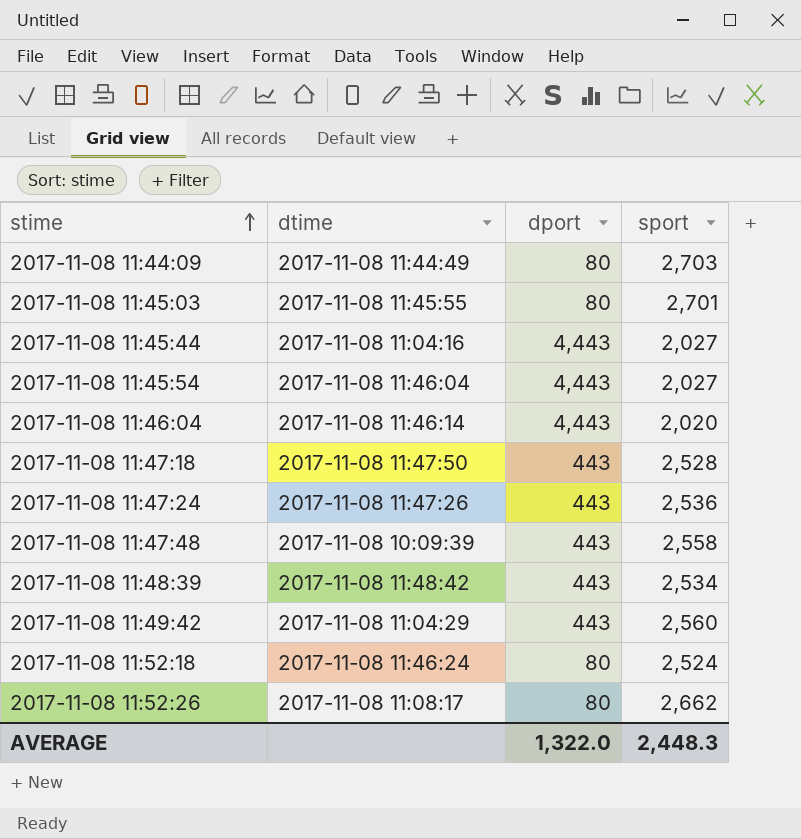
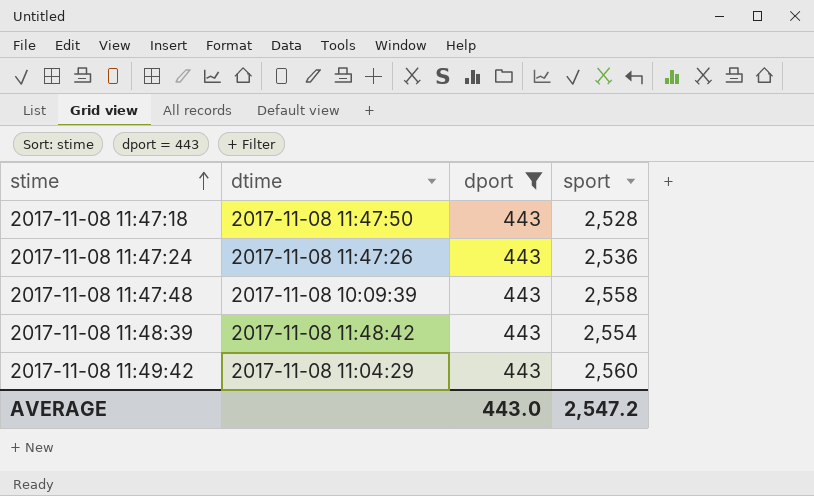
filter: none -> dport = 443
2017-11-08 11:48:39 | sport: 2,534 -> 2,554
AVERAGE | dport: 1,322.0 -> 443.0
AVERAGE | sport: 2,448.3 -> 2,547.2

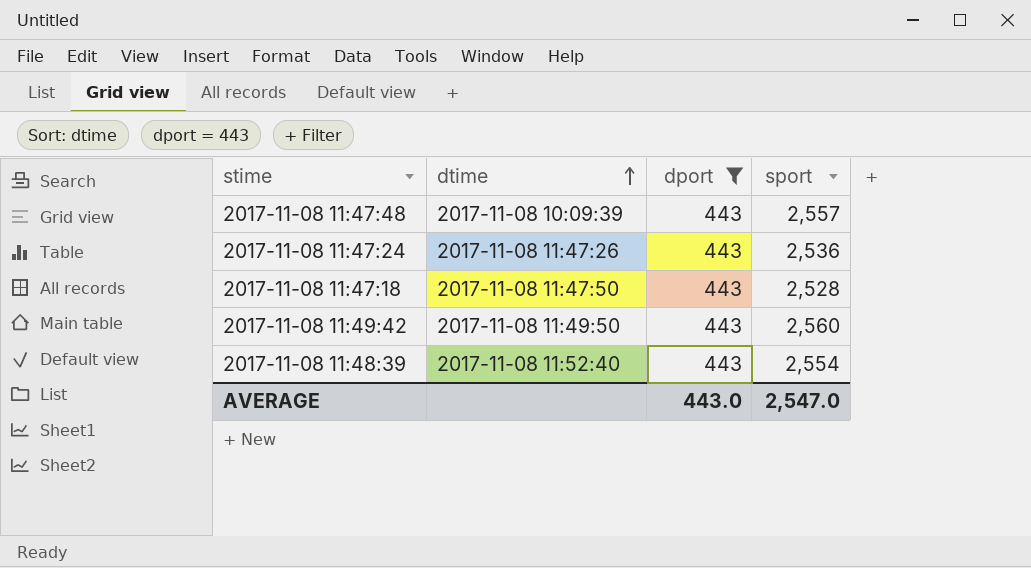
row order: stime ascending -> dtime ascending
2017-11-08 11:47:48 | sport: 2,558 -> 2,557
2017-11-08 11:49:42 | dtime: 2017-11-08 11:04:29 -> 2017-11-08 11:49:50
2017-11-08 11:48:39 | dtime: 2017-11-08 11:48:42 -> 2017-11-08 11:52:40
AVERAGE | sport: 2,547.2 -> 2,547.0

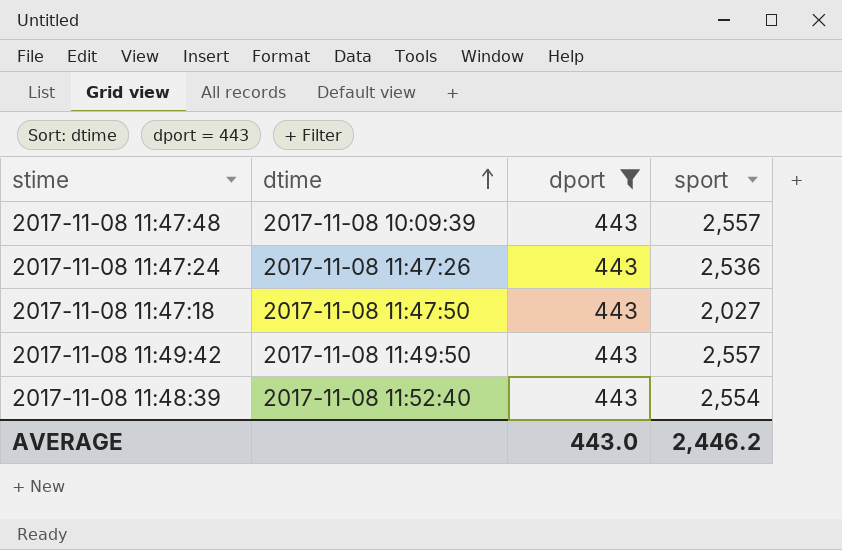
2017-11-08 11:47:18 | sport: 2,528 -> 2,027
2017-11-08 11:49:42 | sport: 2,560 -> 2,557
AVERAGE | sport: 2,547.0 -> 2,446.2

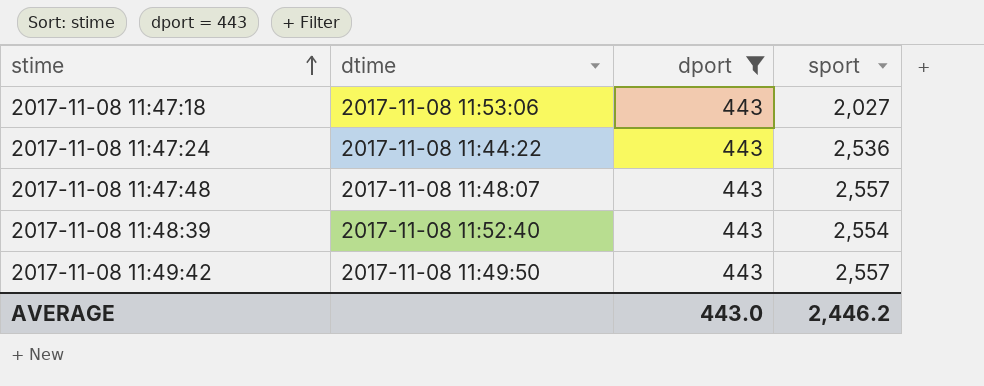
row order: dtime ascending -> stime ascending
2017-11-08 11:47:18 | dtime: 2017-11-08 11:47:50 -> 2017-11-08 11:53:06
2017-11-08 11:47:24 | dtime: 2017-11-08 11:47:26 -> 2017-11-08 11:44:22
2017-11-08 11:47:48 | dtime: 2017-11-08 10:09:39 -> 2017-11-08 11:48:07

